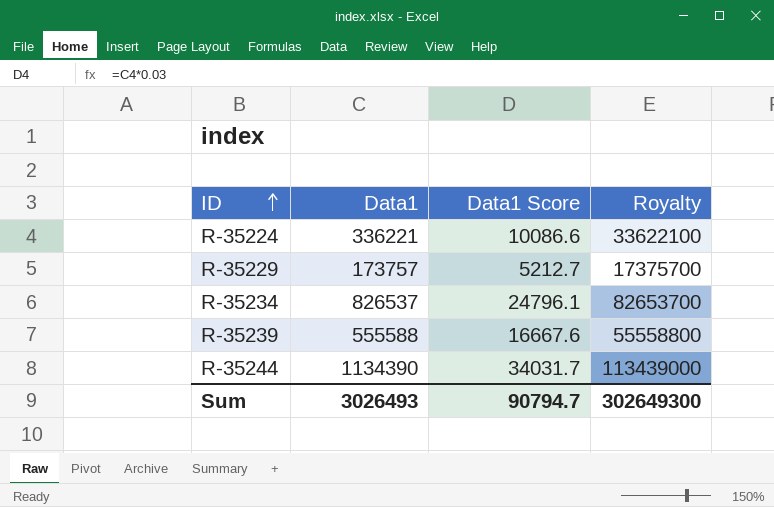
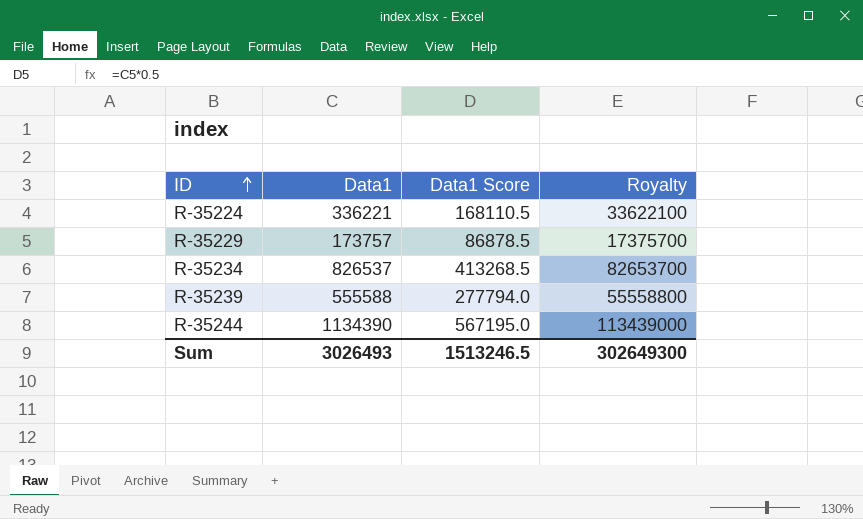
column Data1 Score | formula: [Data1] * 0.03 -> [Data1] * 0.5
Sum | Data1 Score: 90794.7 -> 1513246.5

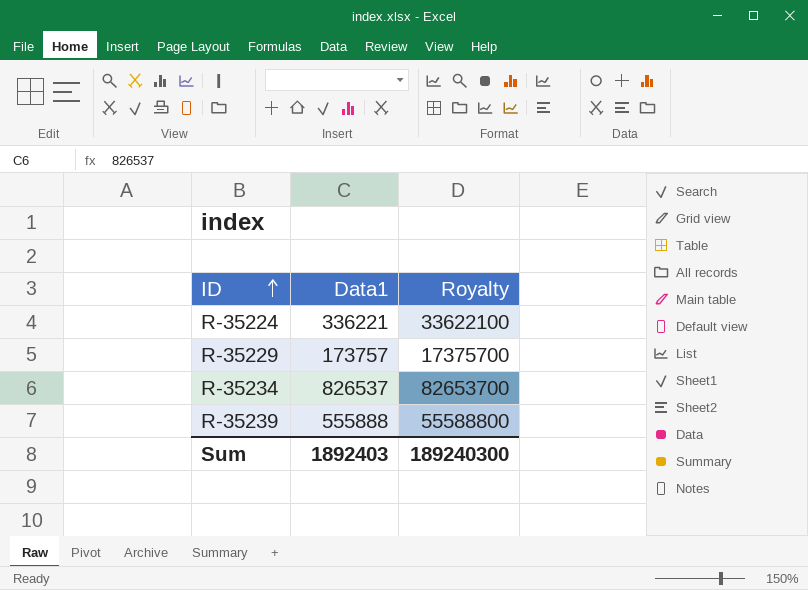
column Data1 Score | formula: [Data1] * 0.5 -> none
row R-35244: 1134390 | 567195.0 | 113439000 -> none
R-35239 | Data1: 555588 -> 555888
R-35239 | Royalty: 55558800 -> 55588800
Sum | Data1: 3026493 -> 1892403
Sum | Royalty: 302649300 -> 189240300

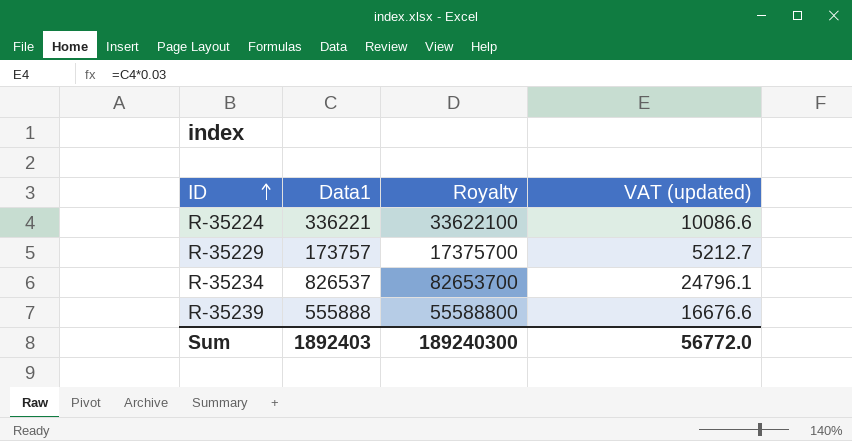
column VAT (updated) | formula: none -> [Data1] * 0.03

